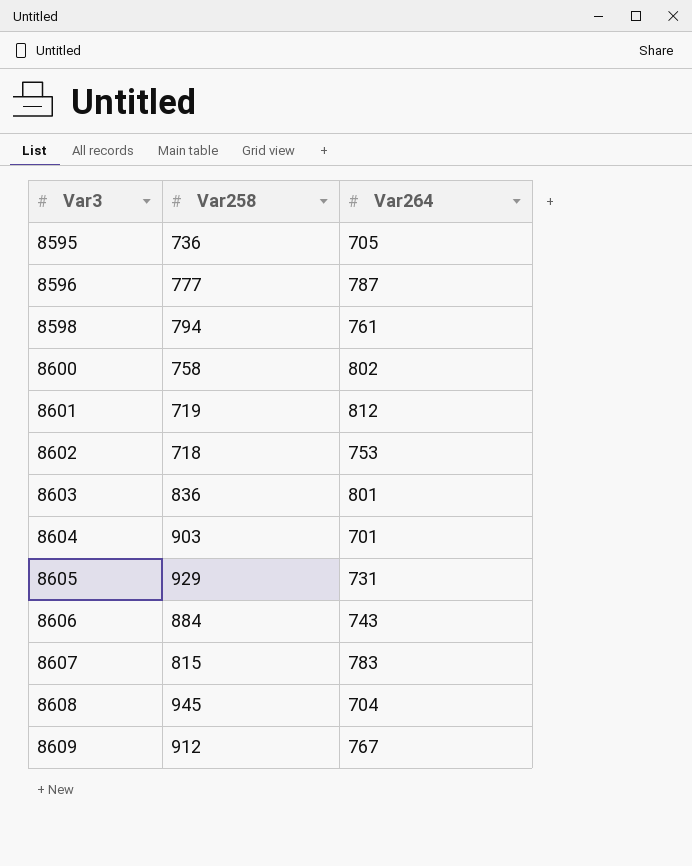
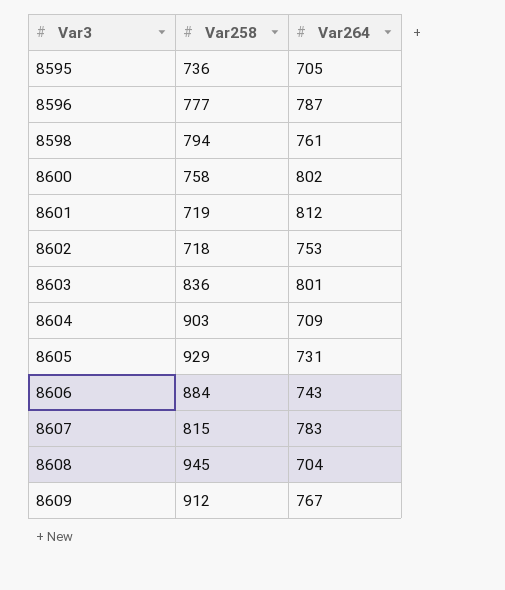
8604 | Var264: 701 -> 709

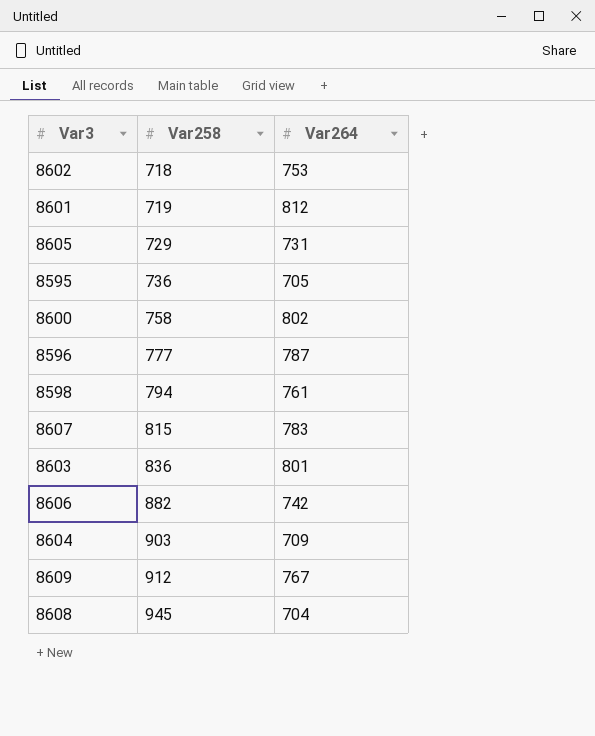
row order: Var3 ascending -> Var258 ascending
8605 | Var258: 929 -> 729
8606 | Var258: 884 -> 882
8606 | Var264: 743 -> 742

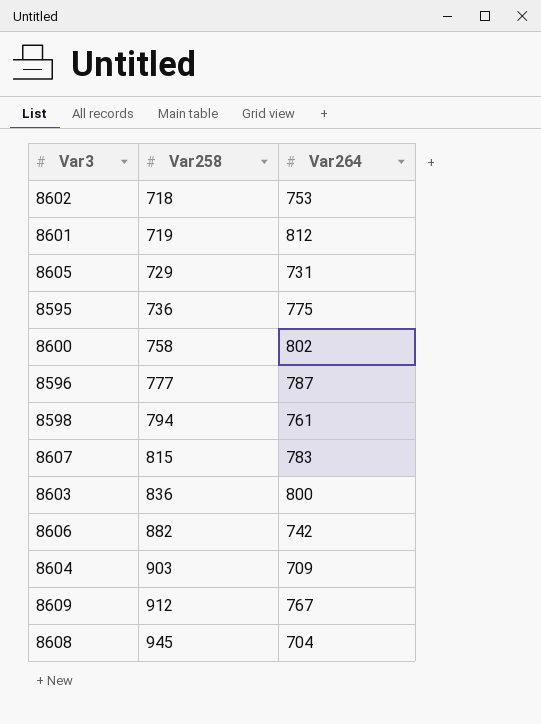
8595 | Var264: 705 -> 775
8603 | Var264: 801 -> 800

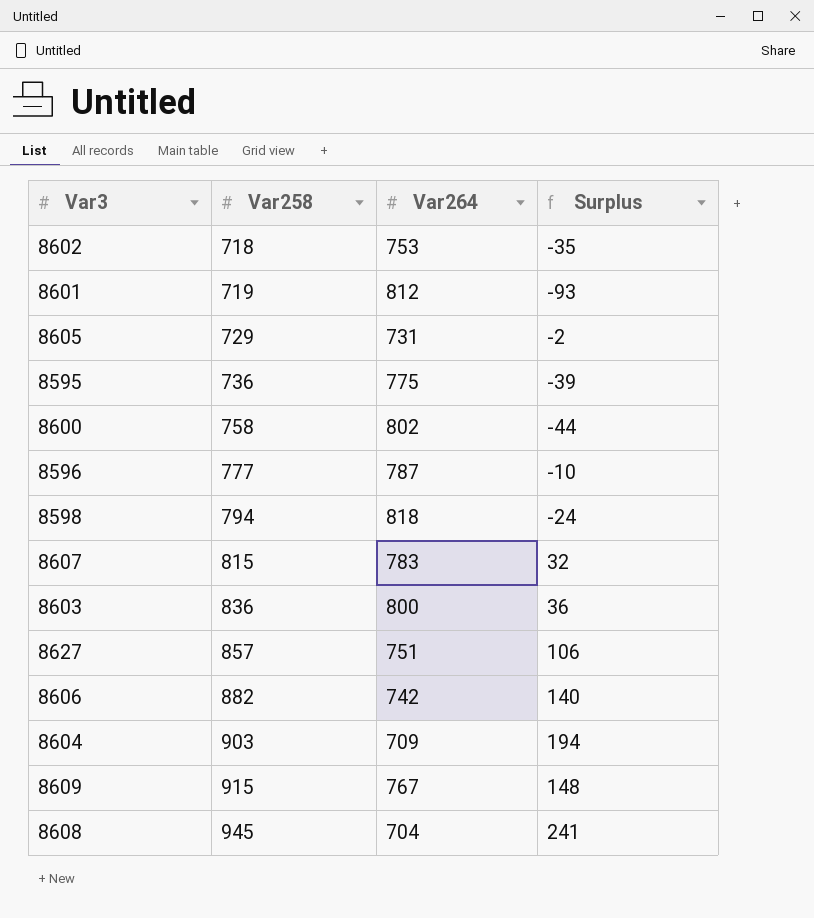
column Surplus | formula: none -> [Var258] - [Var264]
8598 | Var264: 761 -> 818
row 8627: none -> 857 | 751 | 106
8609 | Var258: 912 -> 915

